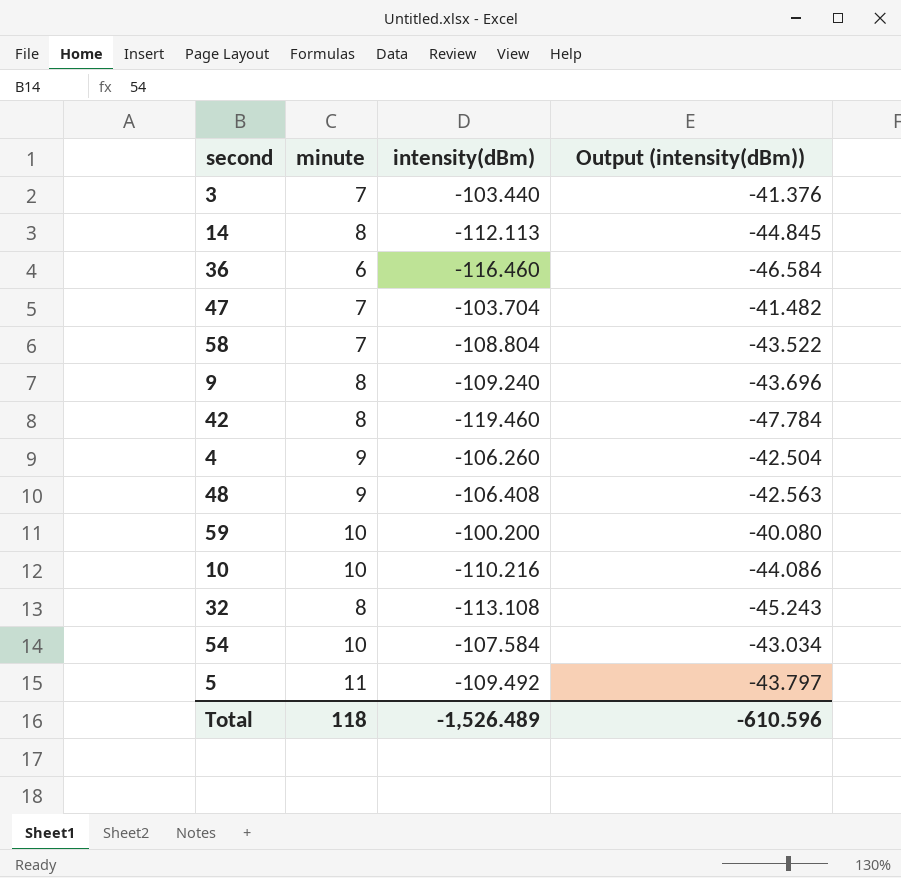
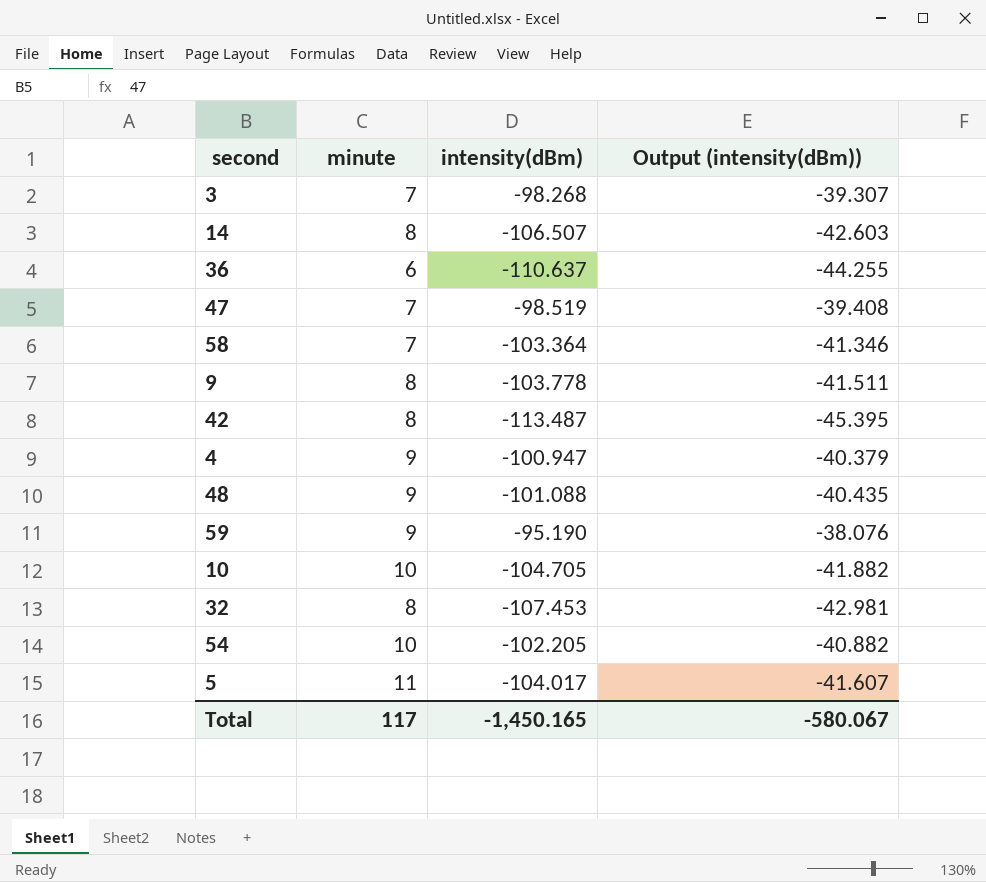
3 | intensity(dBm): -103.440 -> -98.268
3 | Output (intensity(dBm)): -41.376 -> -39.307
14 | intensity(dBm): -112.113 -> -106.507
14 | Output (intensity(dBm)): -44.845 -> -42.603
36 | intensity(dBm): -116.460 -> -110.637
36 | Output (intensity(dBm)): -46.584 -> -44.255
47 | intensity(dBm): -103.704 -> -98.519
47 | Output (intensity(dBm)): -41.482 -> -39.408
58 | intensity(dBm): -108.804 -> -103.364
58 | Output (intensity(dBm)): -43.522 -> -41.346
9 | intensity(dBm): -109.240 -> -103.778
9 | Output (intensity(dBm)): -43.696 -> -41.511
42 | intensity(dBm): -119.460 -> -113.487
42 | Output (intensity(dBm)): -47.784 -> -45.395
4 | intensity(dBm): -106.260 -> -100.947
4 | Output (intensity(dBm)): -42.504 -> -40.379
48 | intensity(dBm): -106.408 -> -101.088
48 | Output (intensity(dBm)): -42.563 -> -40.435
59 | minute: 10 -> 9
59 | intensity(dBm): -100.200 -> -95.190
59 | Output (intensity(dBm)): -40.080 -> -38.076
10 | intensity(dBm): -110.216 -> -104.705
10 | Output (intensity(dBm)): -44.086 -> -41.882
32 | intensity(dBm): -113.108 -> -107.453
32 | Output (intensity(dBm)): -45.243 -> -42.981
54 | intensity(dBm): -107.584 -> -102.205
54 | Output (intensity(dBm)): -43.034 -> -40.882
5 | intensity(dBm): -109.492 -> -104.017
5 | Output (intensity(dBm)): -43.797 -> -41.607
Total | minute: 118 -> 117
Total | intensity(dBm): -1,526.489 -> -1,450.165
Total | Output (intensity(dBm)): -610.596 -> -580.067

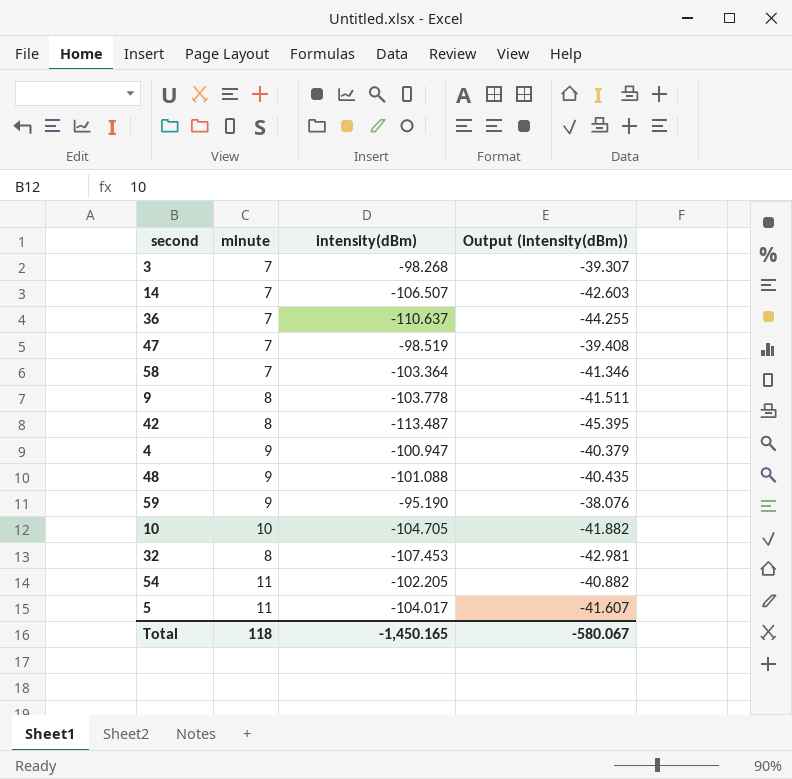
14 | minute: 8 -> 7
36 | minute: 6 -> 7
54 | minute: 10 -> 11
Total | minute: 117 -> 118

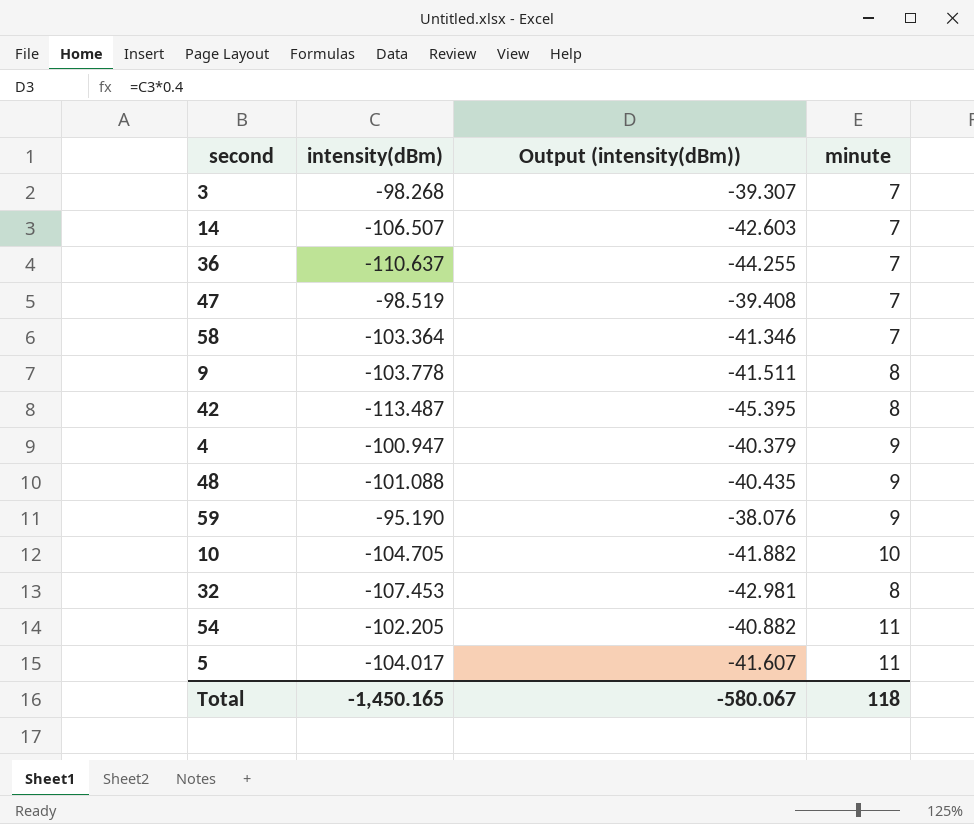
column minute | position: 2 -> 4

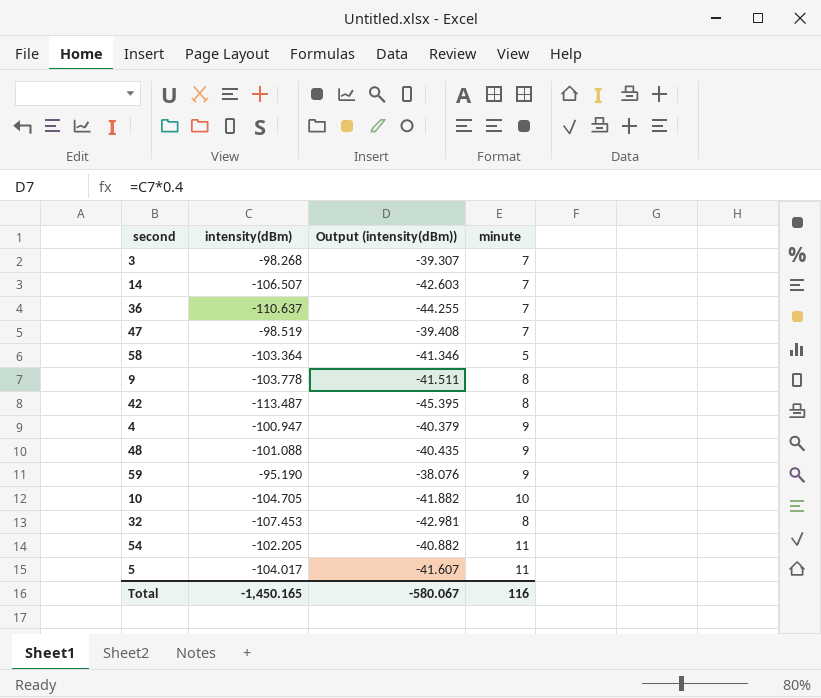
58 | minute: 7 -> 5
Total | minute: 118 -> 116

